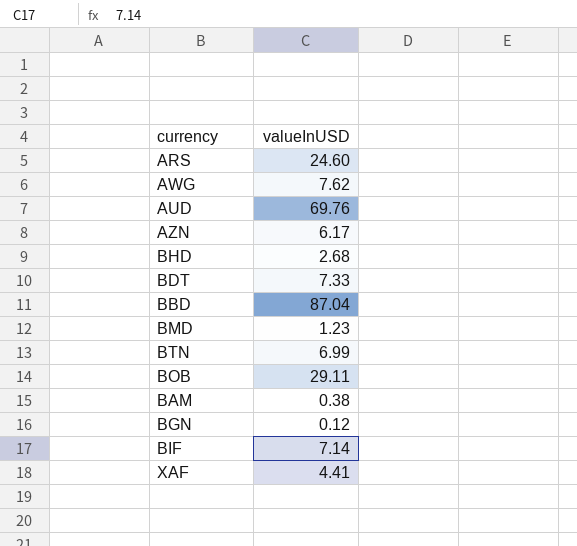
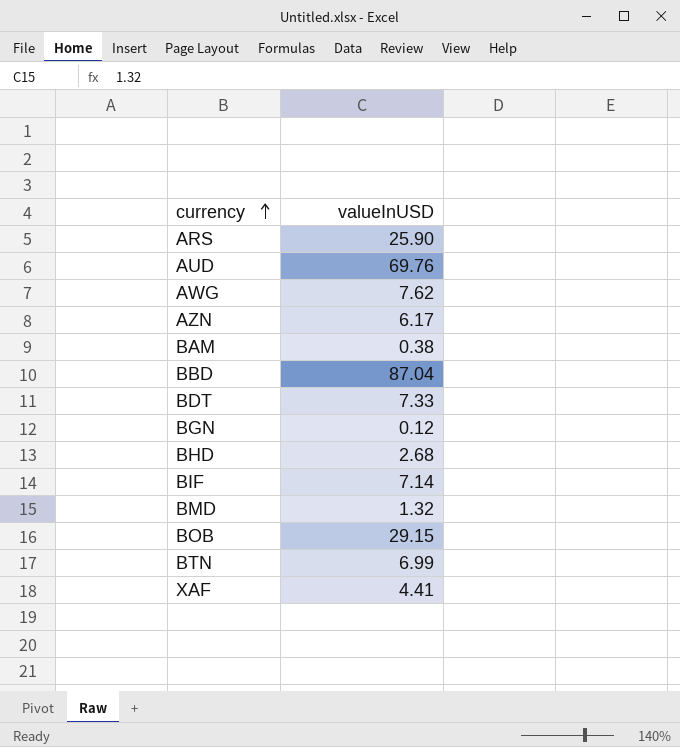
row order: none -> currency ascending
ARS | valueInUSD: 24.60 -> 25.90
BMD | valueInUSD: 1.23 -> 1.32
BOB | valueInUSD: 29.11 -> 29.15

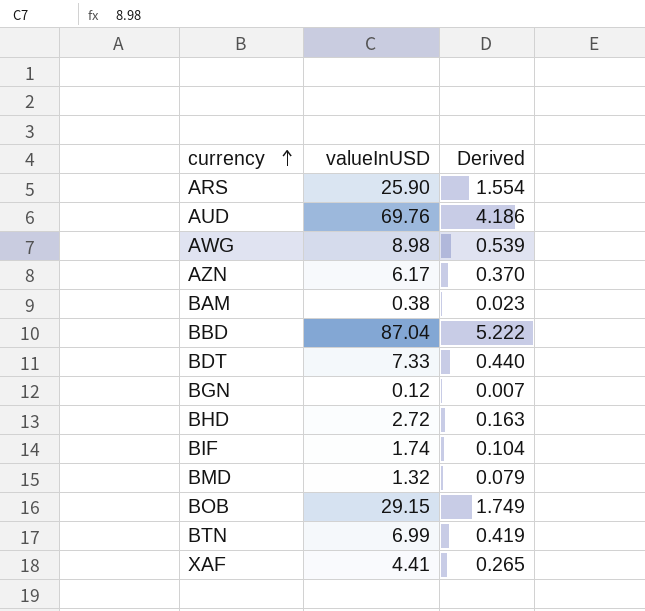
column Derived | formula: none -> [valueInUSD] * 0.06
AWG | valueInUSD: 7.62 -> 8.98
BHD | valueInUSD: 2.68 -> 2.72
BIF | valueInUSD: 7.14 -> 1.74

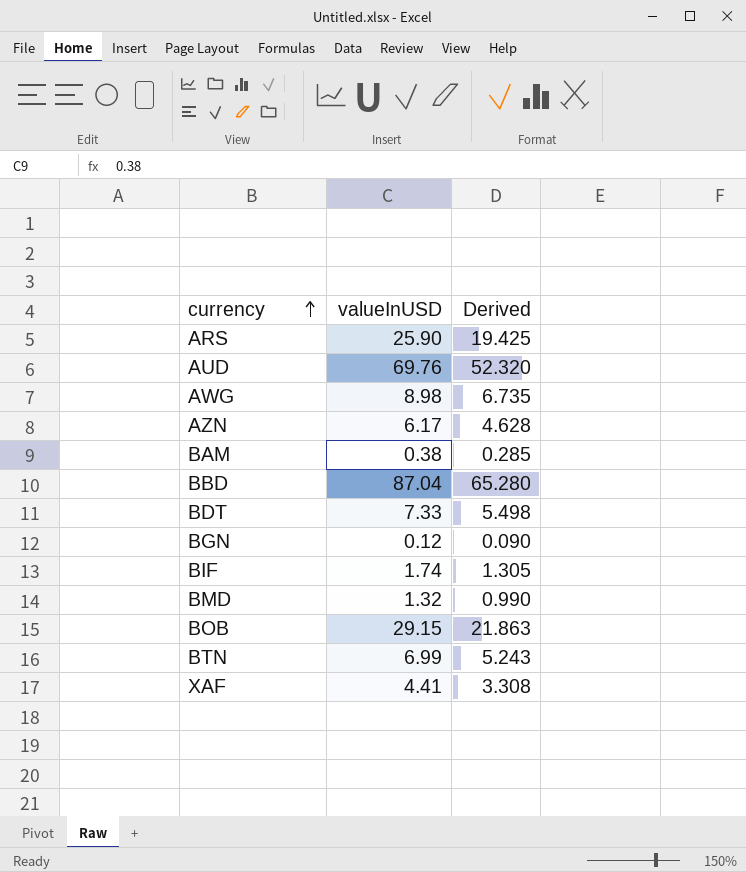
column Derived | formula: [valueInUSD] * 0.06 -> [valueInUSD] * 0.75
row BHD: 2.72 | 0.163 -> none

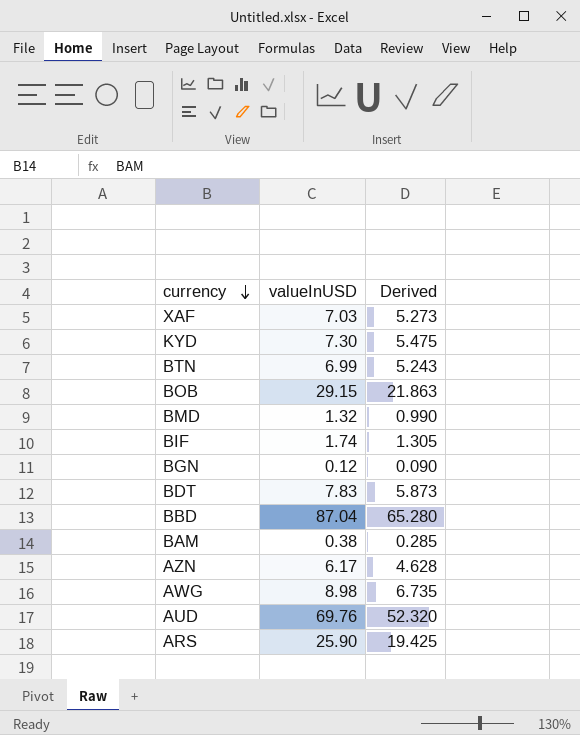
row order: currency ascending -> currency descending
XAF | valueInUSD: 4.41 -> 7.03
XAF | Derived: 3.308 -> 5.273
row KYD: none -> 7.30 | 5.475
BDT | valueInUSD: 7.33 -> 7.83
BDT | Derived: 5.498 -> 5.873

